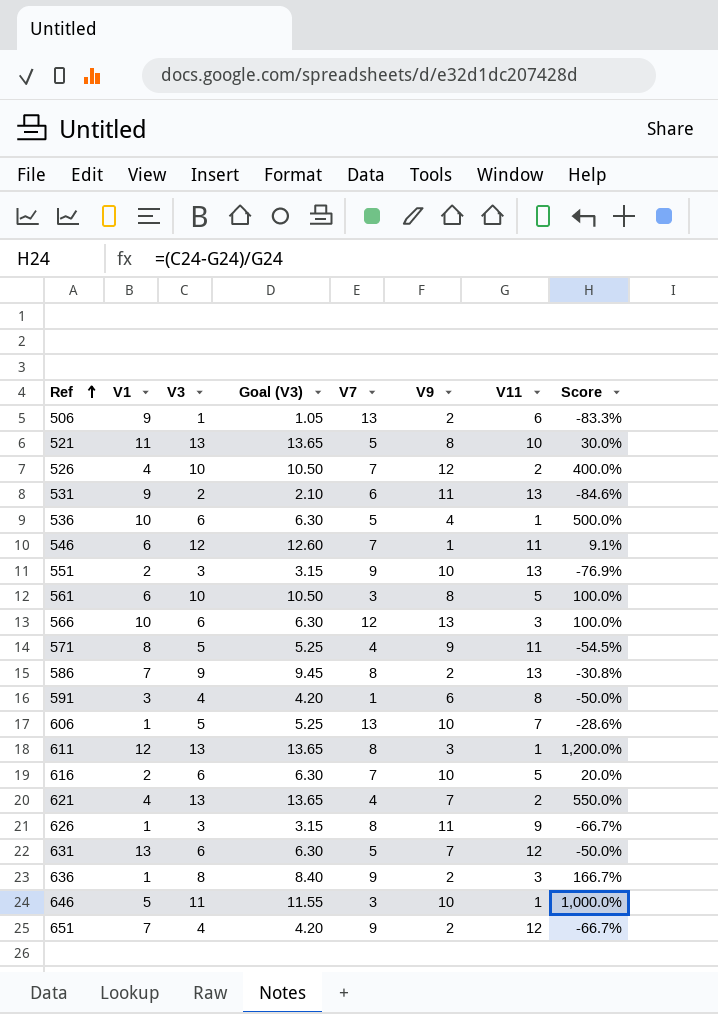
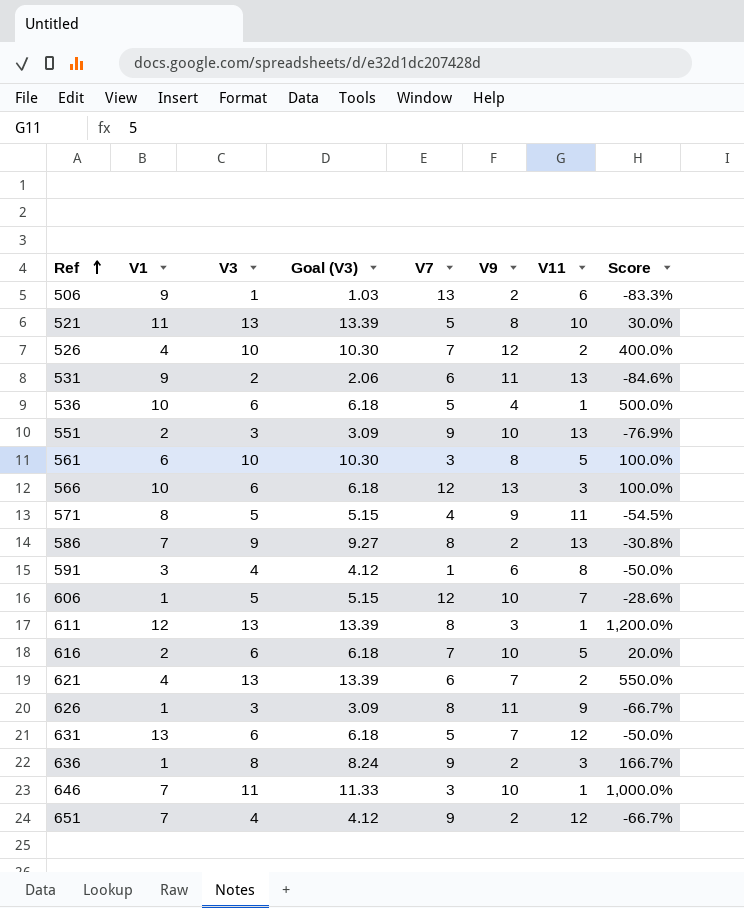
column Goal (V3) | formula: [V3] * 1.05 -> [V3] * 1.03
row 546: 6 | 12 | 12.60 | 7 | 1 | 11 | 9.1% -> none
606 | V7: 13 -> 12
621 | V7: 4 -> 6
646 | V1: 5 -> 7

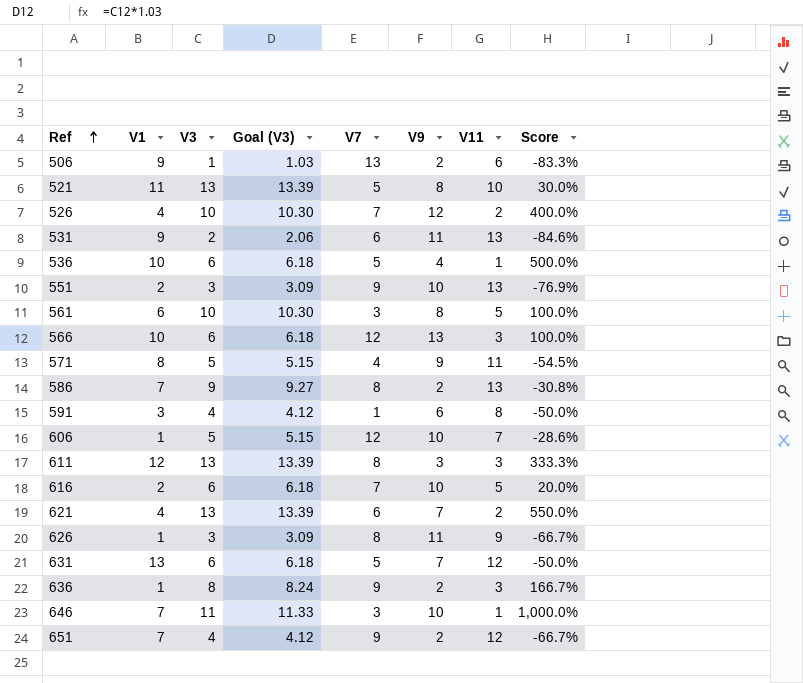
611 | V11: 1 -> 3
611 | Score: 1,200.0% -> 333.3%

